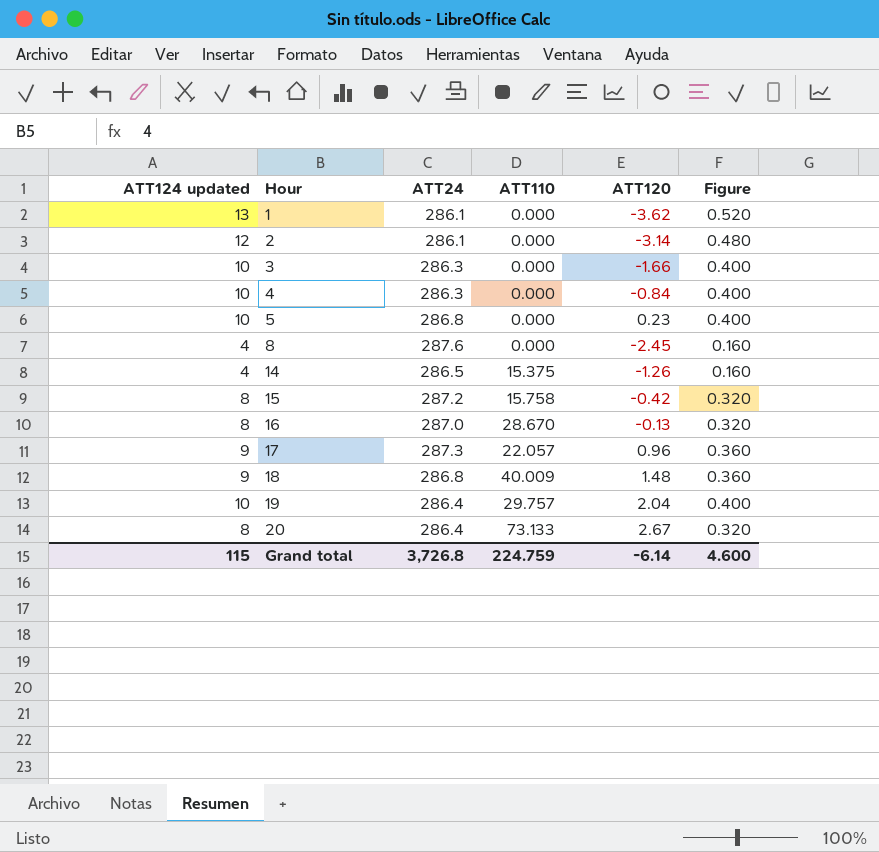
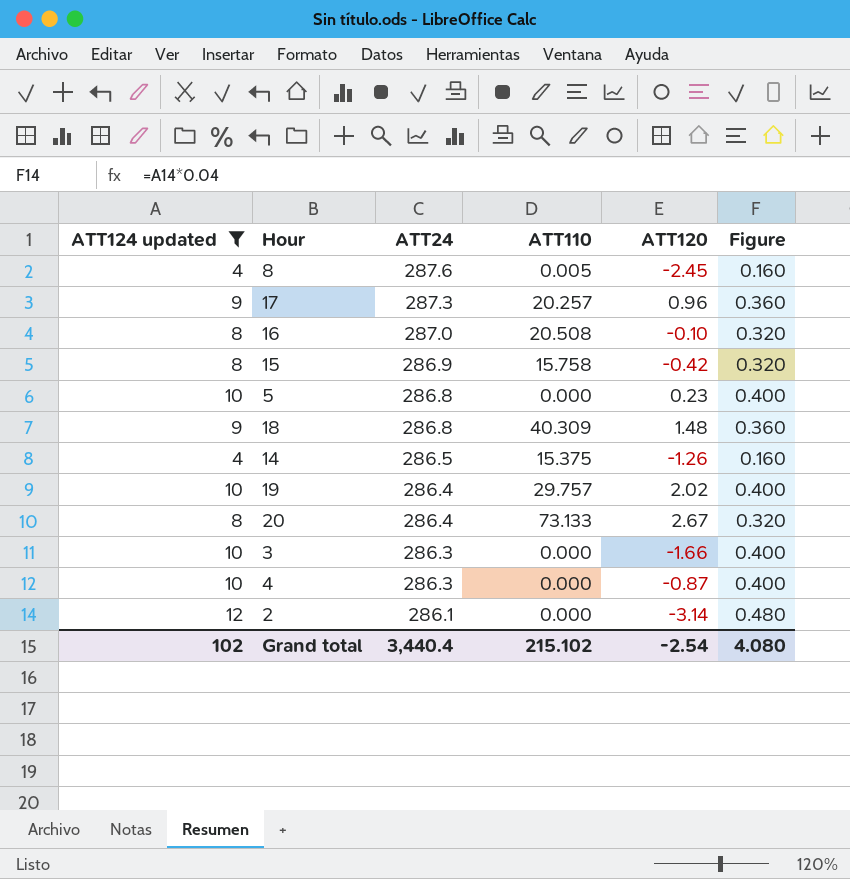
filter: none -> ATT124 updated != 13
row order: Hour ascending -> ATT24 descending
8 | ATT110: 0.000 -> 0.005
17 | ATT110: 22.057 -> 20.257
16 | ATT110: 28.670 -> 20.508
16 | ATT120: -0.13 -> -0.10
15 | ATT24: 287.2 -> 286.9
18 | ATT110: 40.009 -> 40.309
19 | ATT120: 2.04 -> 2.02
4 | ATT120: -0.84 -> -0.87
Grand total | ATT124 updated: 115 -> 102
Grand total | ATT24: 3,726.8 -> 3,440.4
Grand total | ATT110: 224.759 -> 215.102
Grand total | ATT120: -6.14 -> -2.54
Grand total | Figure: 4.600 -> 4.080

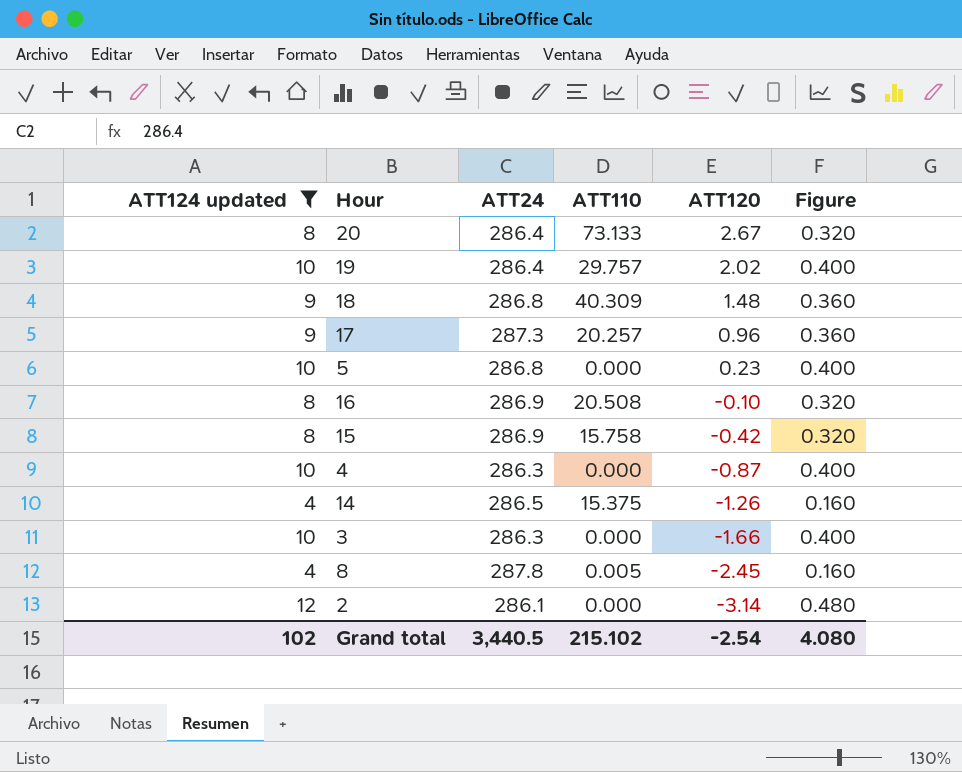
row order: ATT24 descending -> ATT120 descending
16 | ATT24: 287.0 -> 286.9
8 | ATT24: 287.6 -> 287.8
Grand total | ATT24: 3,440.4 -> 3,440.5

